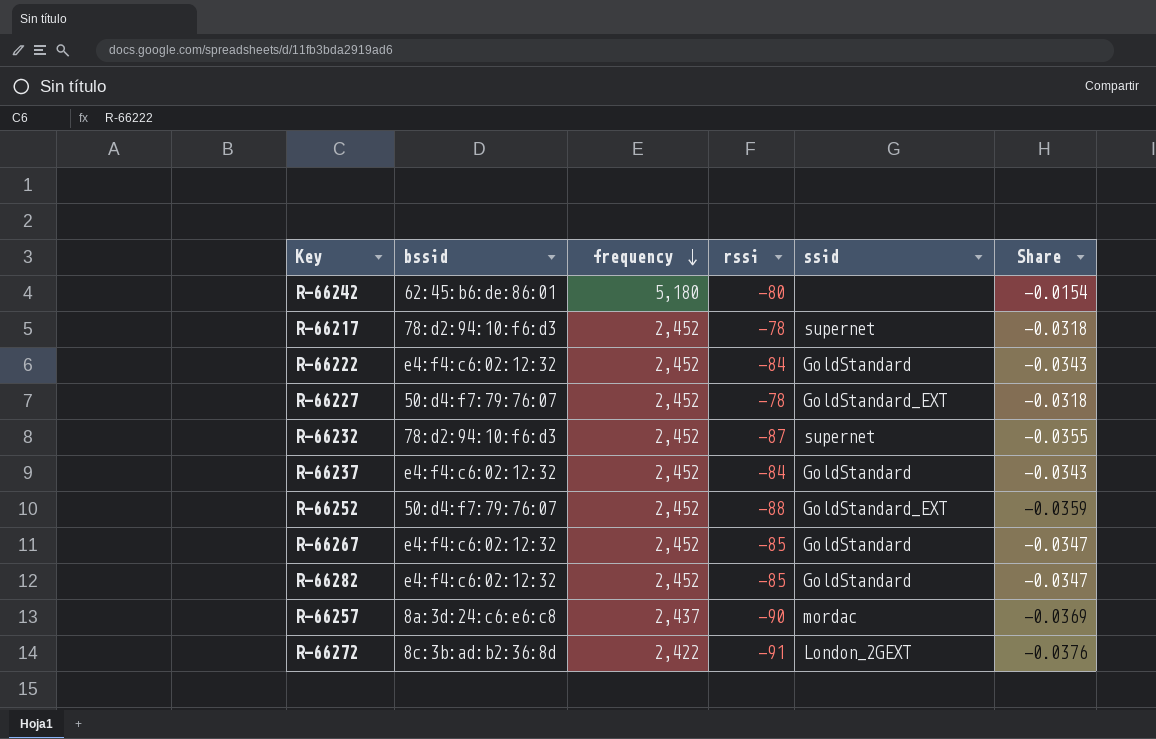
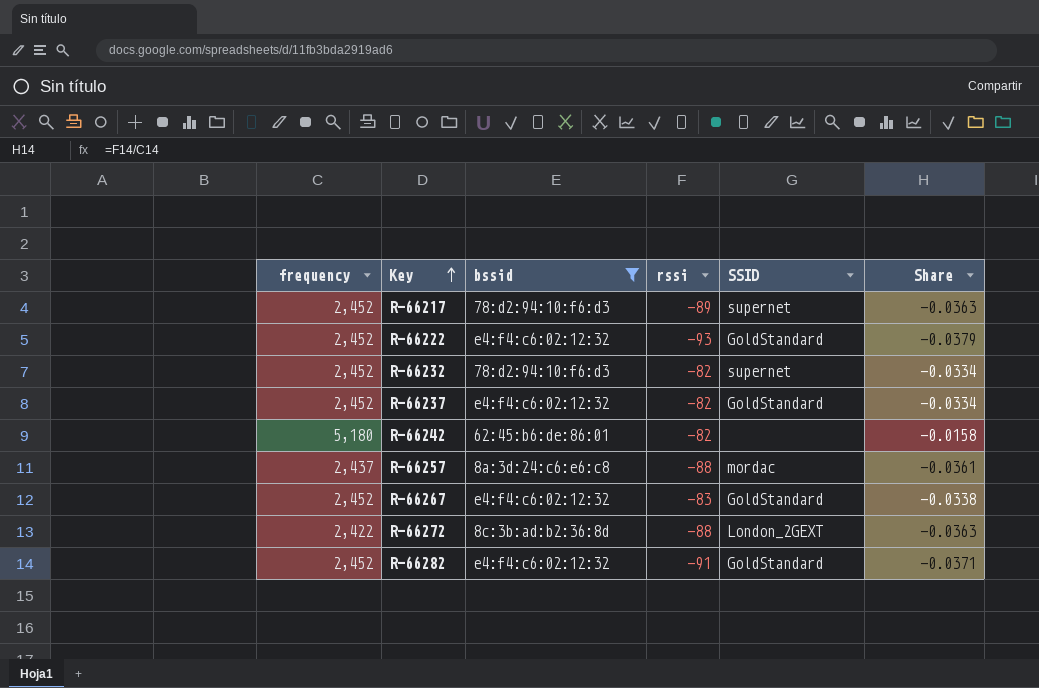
filter: none -> bssid != 50:d4:f7:79:76:07
row order: frequency descending -> Key ascending
column frequency | position: 3 -> 1
column name: ssid -> SSID
R-66217 | rssi: -78 -> -89
R-66217 | Share: -0.0318 -> -0.0363
R-66222 | rssi: -84 -> -93
R-66222 | Share: -0.0343 -> -0.0379
R-66232 | rssi: -87 -> -82
R-66232 | Share: -0.0355 -> -0.0334
R-66237 | rssi: -84 -> -82
R-66237 | Share: -0.0343 -> -0.0334
R-66242 | rssi: -80 -> -82
R-66242 | Share: -0.0154 -> -0.0158
R-66257 | rssi: -90 -> -88
R-66257 | Share: -0.0369 -> -0.0361
R-66267 | rssi: -85 -> -83
R-66267 | Share: -0.0347 -> -0.0338
R-66272 | rssi: -91 -> -88
R-66272 | Share: -0.0376 -> -0.0363
R-66282 | rssi: -85 -> -91
R-66282 | Share: -0.0347 -> -0.0371

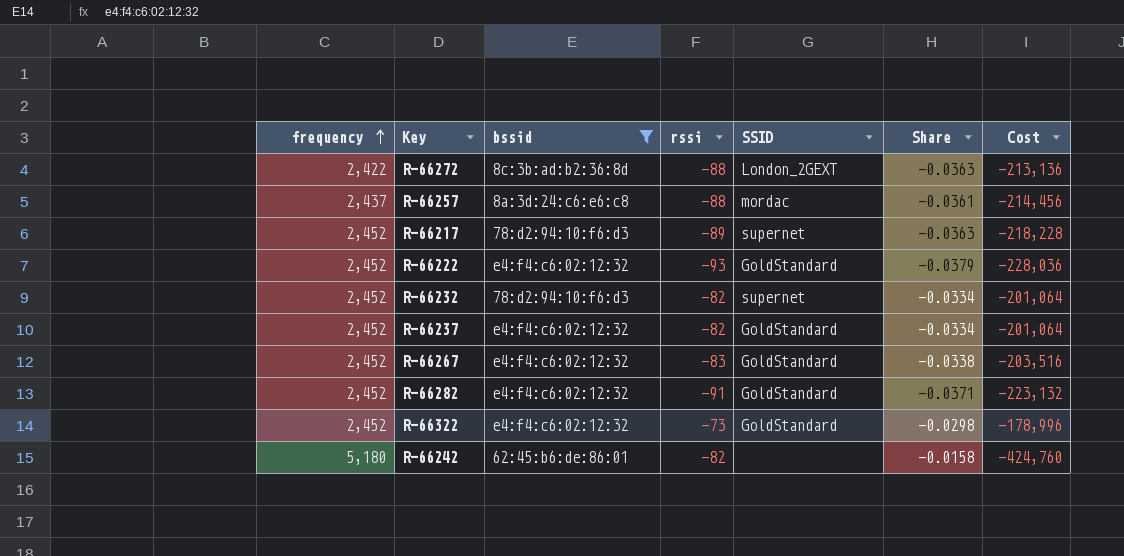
row order: Key ascending -> frequency ascending
column Cost | formula: none -> [frequency] * [rssi]
row R-66322: none -> 2,452 | e4:f4:c6:02:12:32 | -73 | GoldStandard | -0.0298 | -178,996

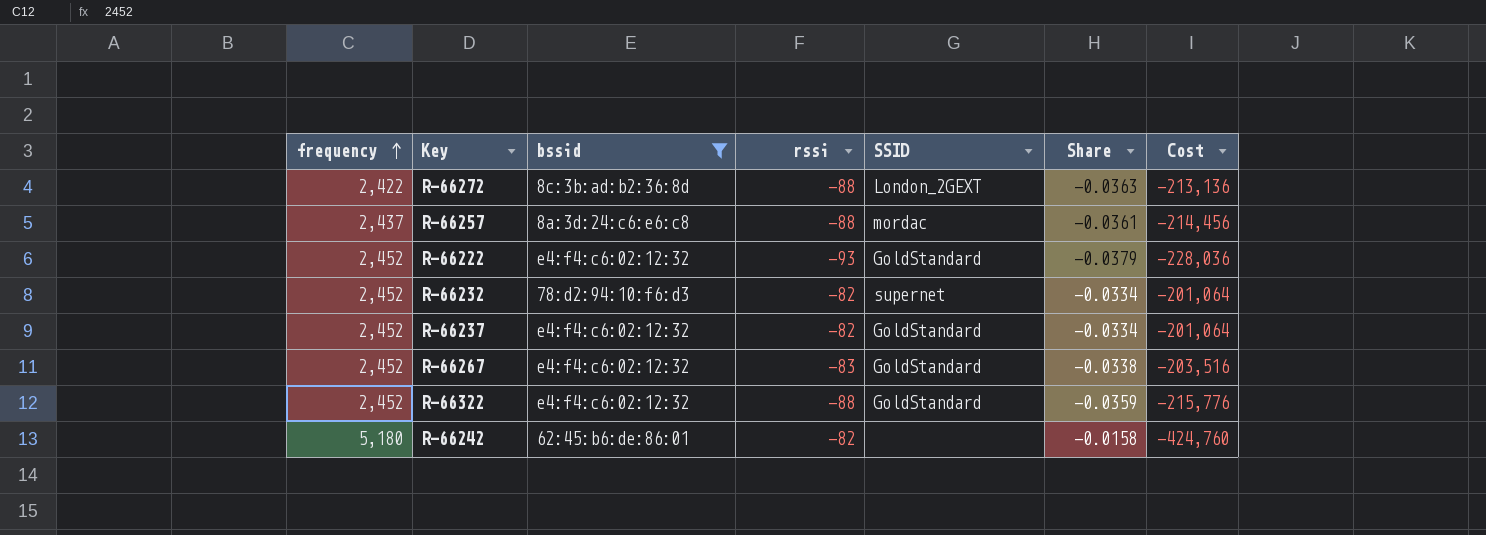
row R-66217: 2,452 | 78:d2:94:10:f6:d3 | -89 | supernet | -0.0363 | -218,228 -> none
row R-66282: 2,452 | e4:f4:c6:02:12:32 | -91 | GoldStandard | -0.0371 | -223,132 -> none
R-66322 | rssi: -73 -> -88
R-66322 | Share: -0.0298 -> -0.0359
R-66322 | Cost: -178,996 -> -215,776

